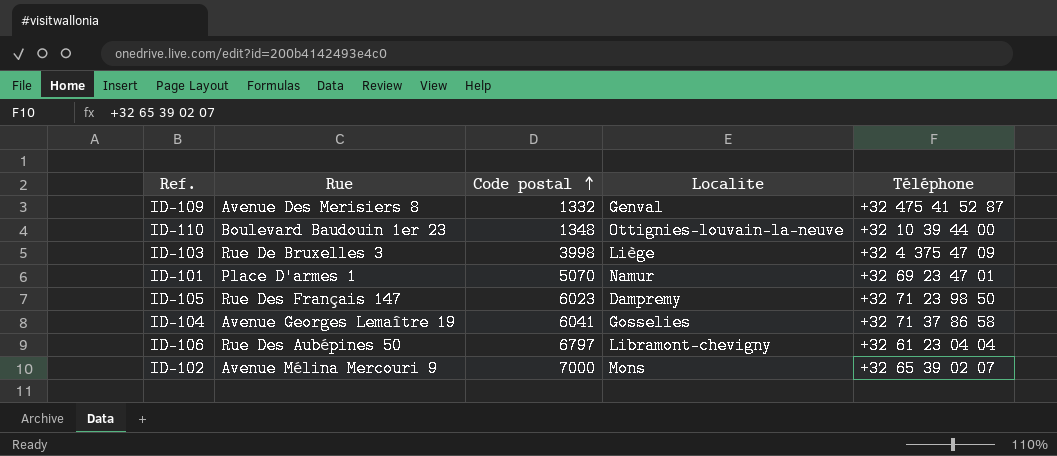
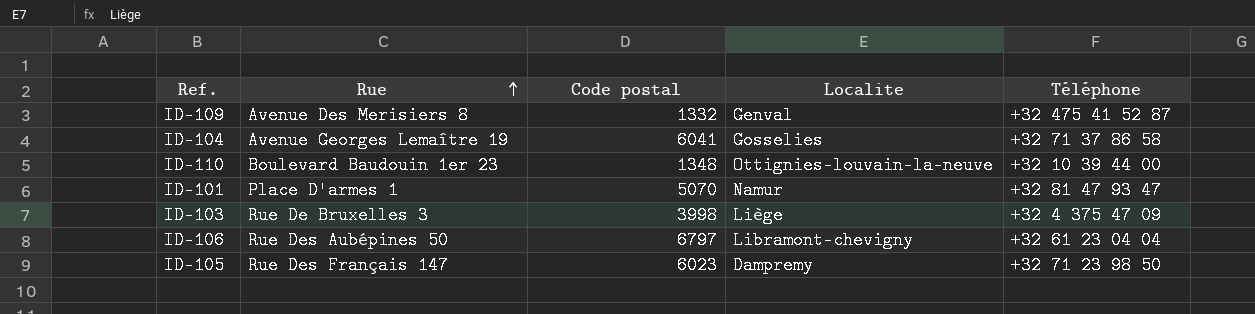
row order: Code postal ascending -> Rue ascending
row ID-102: Avenue Mélina Mercouri 9 | 7000 | Mons | +32 65 39 02 07 -> none
ID-101 | Téléphone: +32 69 23 47 01 -> +32 81 47 93 47

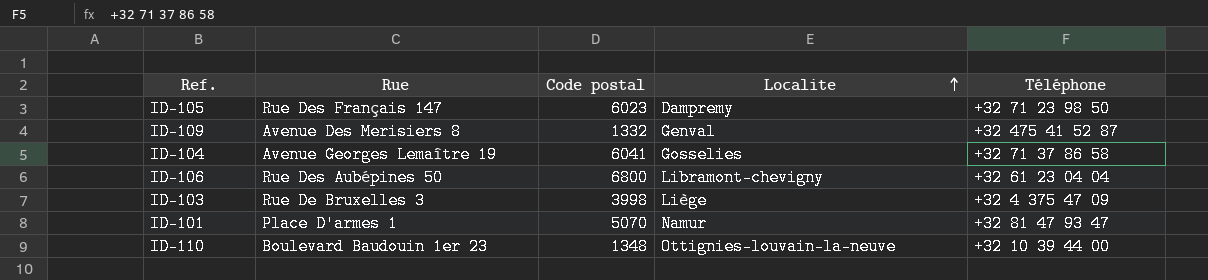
row order: Rue ascending -> Localite ascending
ID-106 | Code postal: 6797 -> 6800

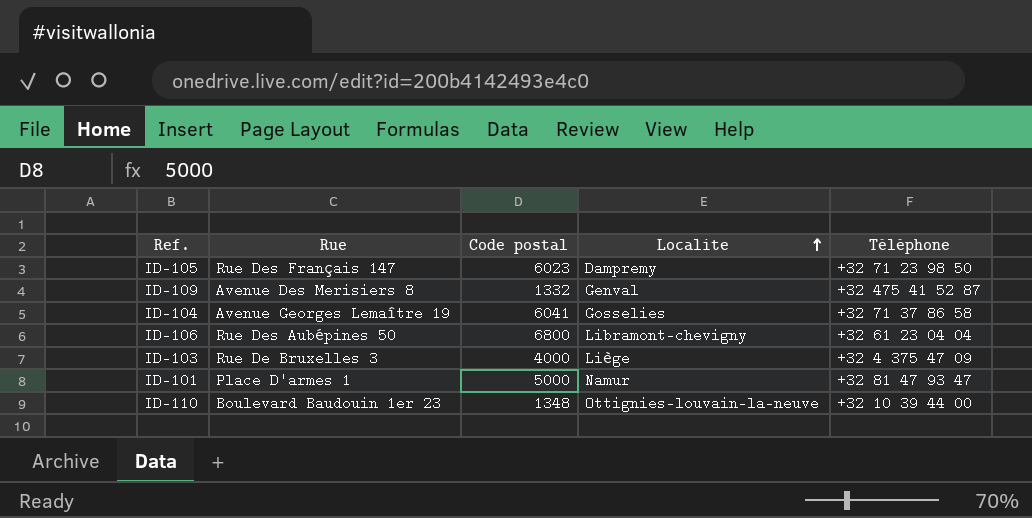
ID-103 | Code postal: 3998 -> 4000
ID-101 | Code postal: 5070 -> 5000

